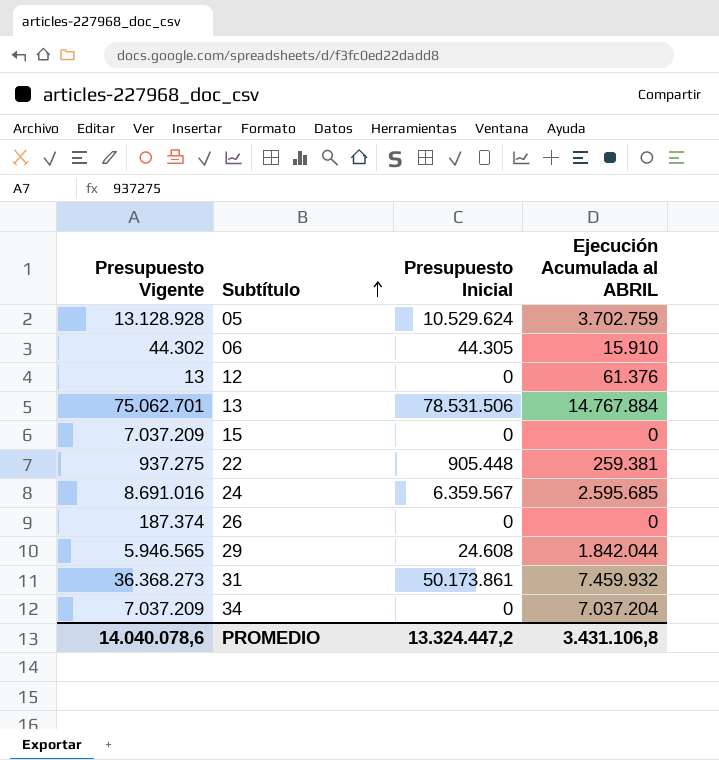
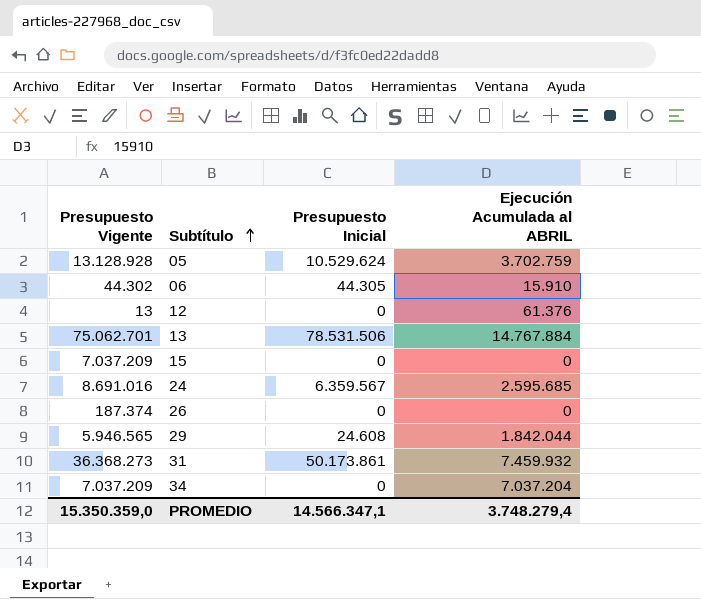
row 22: 937.275 | 905.448 | 259.381 -> none
PROMEDIO | Presupuesto Vigente: 14.040.078,6 -> 15.350.359,0
PROMEDIO | Presupuesto Inicial: 13.324.447,2 -> 14.566.347,1
PROMEDIO | Ejecución Acumulada al ABRIL: 3.431.106,8 -> 3.748.279,4

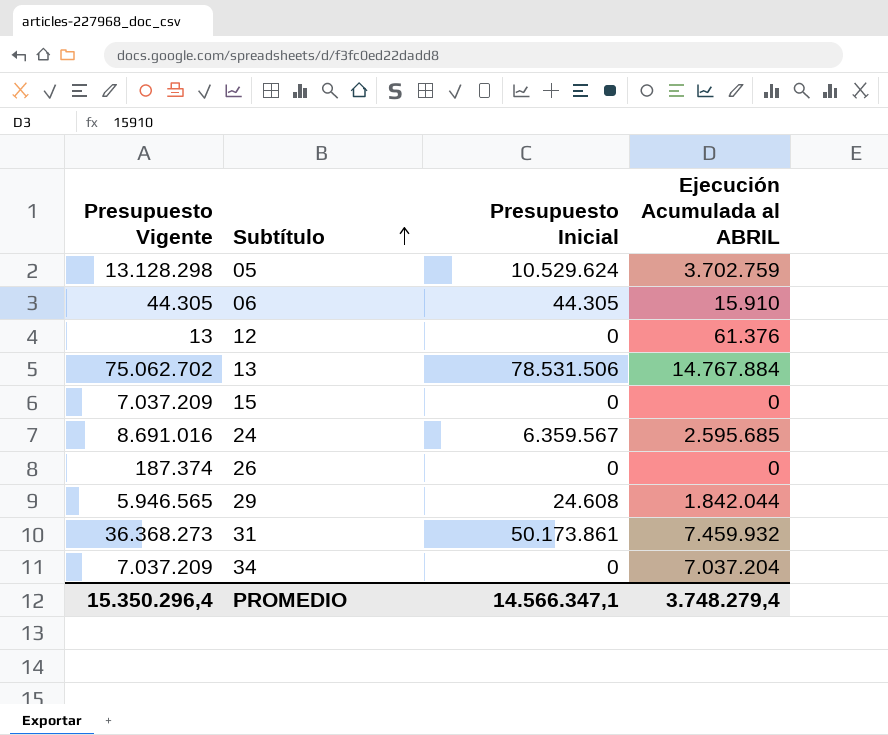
05 | Presupuesto Vigente: 13.128.928 -> 13.128.298
06 | Presupuesto Vigente: 44.302 -> 44.305
13 | Presupuesto Vigente: 75.062.701 -> 75.062.702
PROMEDIO | Presupuesto Vigente: 15.350.359,0 -> 15.350.296,4

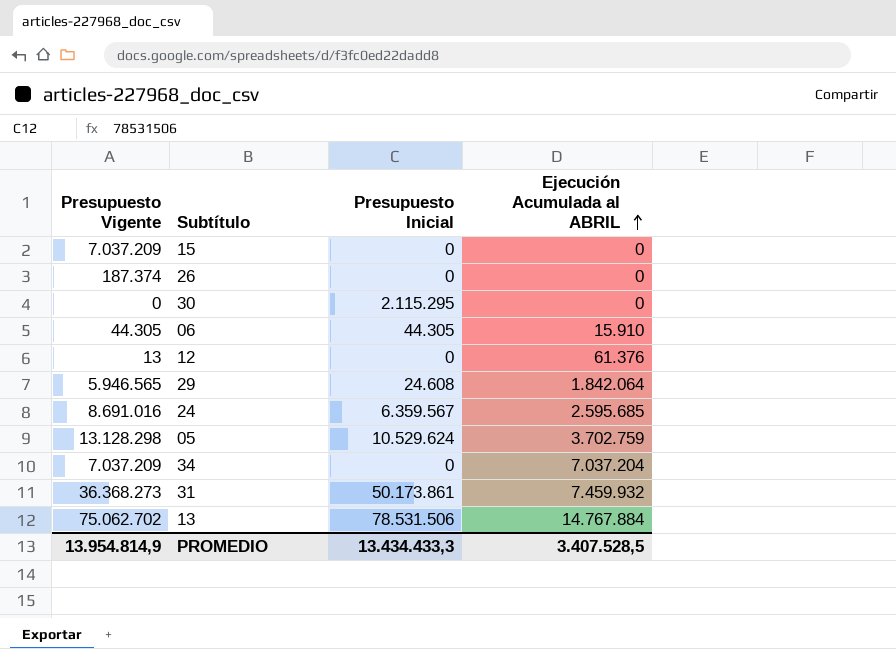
row order: Subtítulo ascending -> Ejecución Acumulada al ABRIL ascending
row 30: none -> 0 | 2.115.295 | 0
29 | Ejecución Acumulada al ABRIL: 1.842.044 -> 1.842.064
PROMEDIO | Presupuesto Vigente: 15.350.296,4 -> 13.954.814,9
PROMEDIO | Presupuesto Inicial: 14.566.347,1 -> 13.434.433,3
PROMEDIO | Ejecución Acumulada al ABRIL: 3.748.279,4 -> 3.407.528,5

